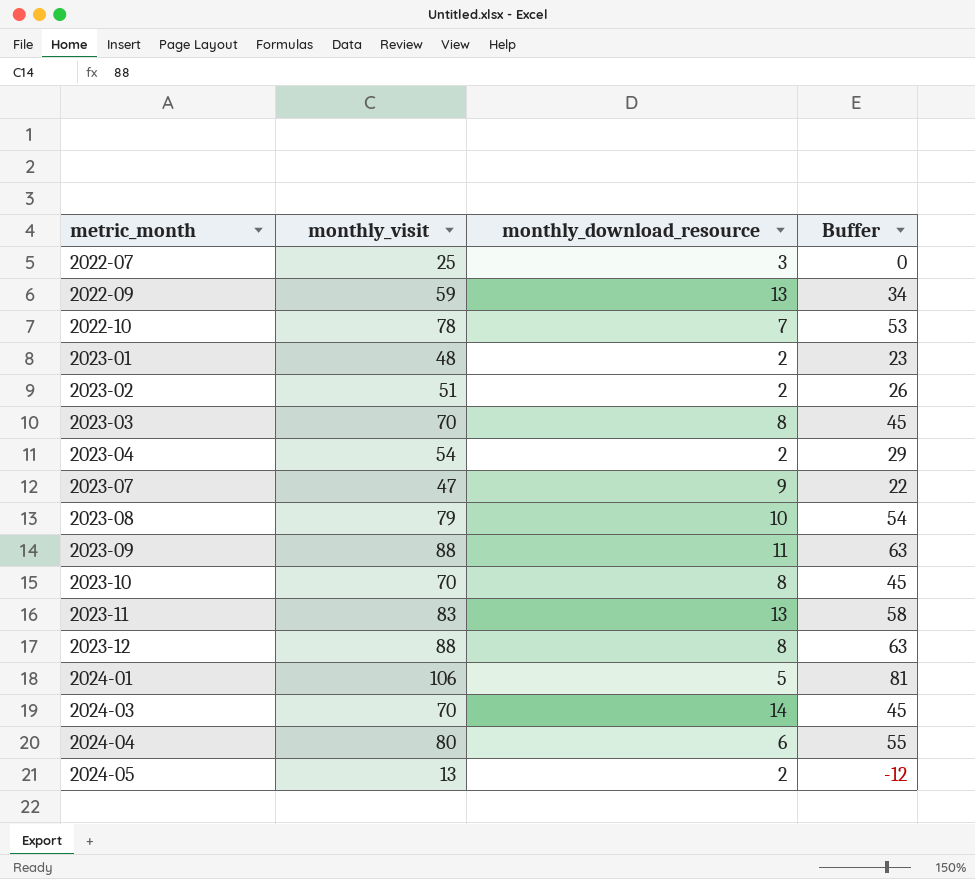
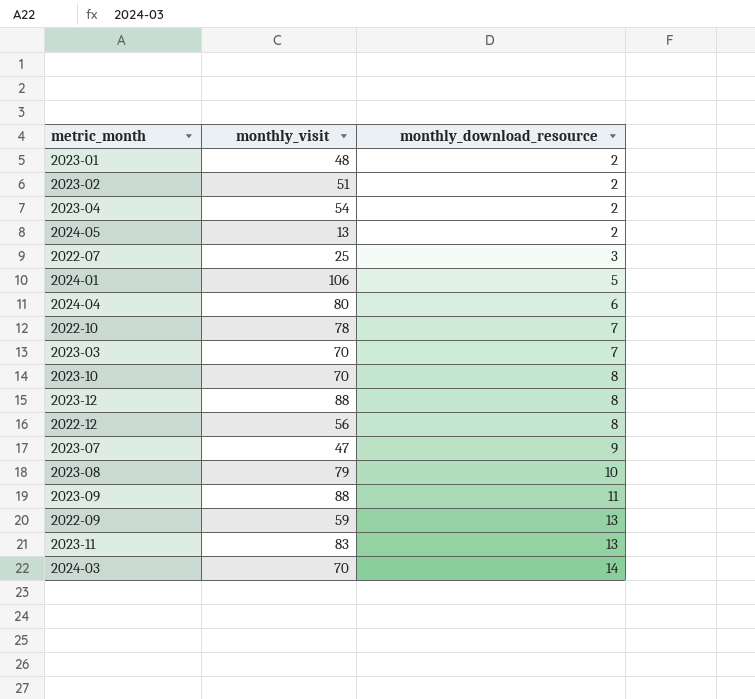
row order: metric_month ascending -> monthly_download_resource ascending
column Buffer | formula: [monthly_visit] - 25 -> none
2023-03 | monthly_download_resource: 8 -> 7
row 2022-12: none -> 56 | 8

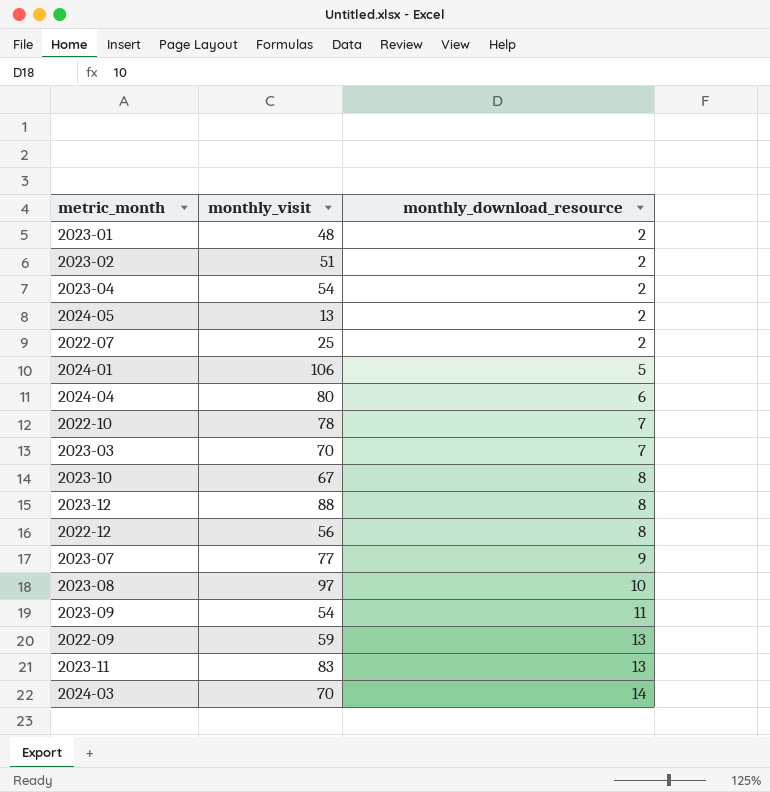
2022-07 | monthly_download_resource: 3 -> 2
2023-10 | monthly_visit: 70 -> 67
2023-07 | monthly_visit: 47 -> 77
2023-08 | monthly_visit: 79 -> 97
2023-09 | monthly_visit: 88 -> 54

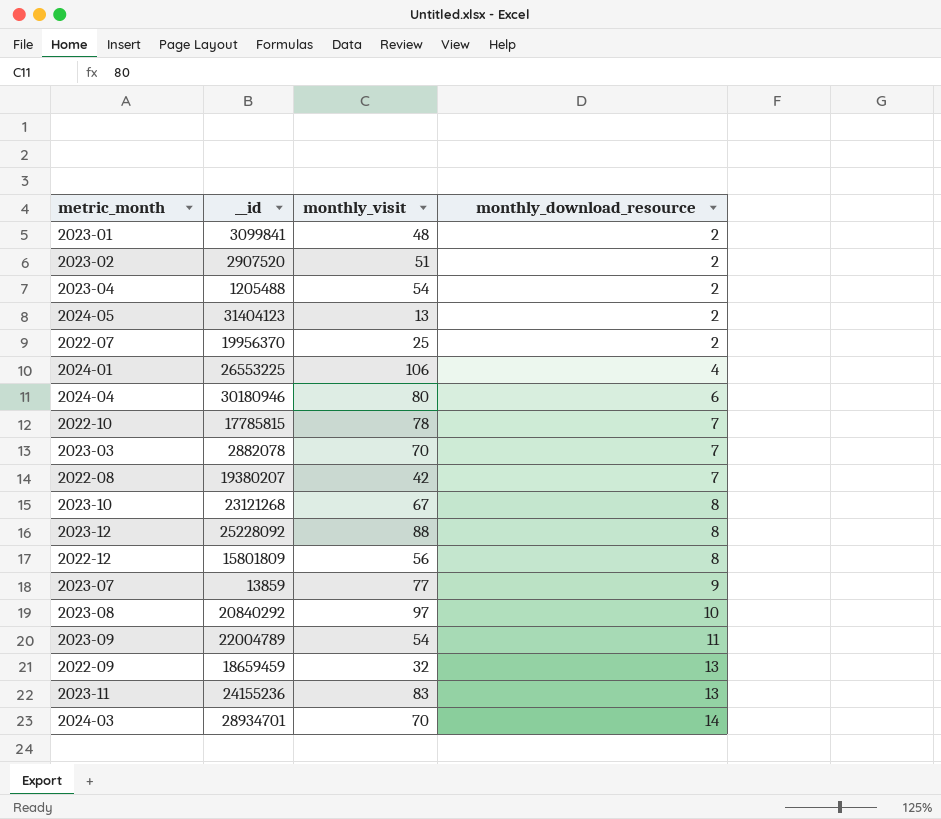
column __id | position: none -> 2
2024-01 | monthly_download_resource: 5 -> 4
row 2022-08: none -> 19380207 | 42 | 7
2022-09 | monthly_visit: 59 -> 32

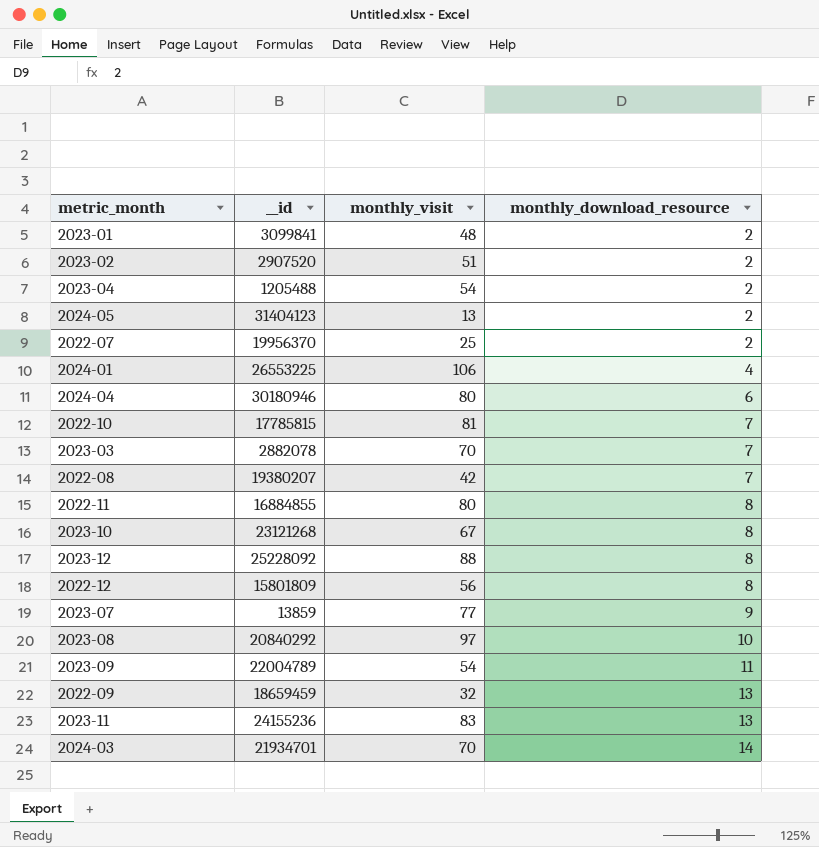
2022-10 | monthly_visit: 78 -> 81
row 2022-11: none -> 16884855 | 80 | 8
2024-03 | __id: 28934701 -> 21934701

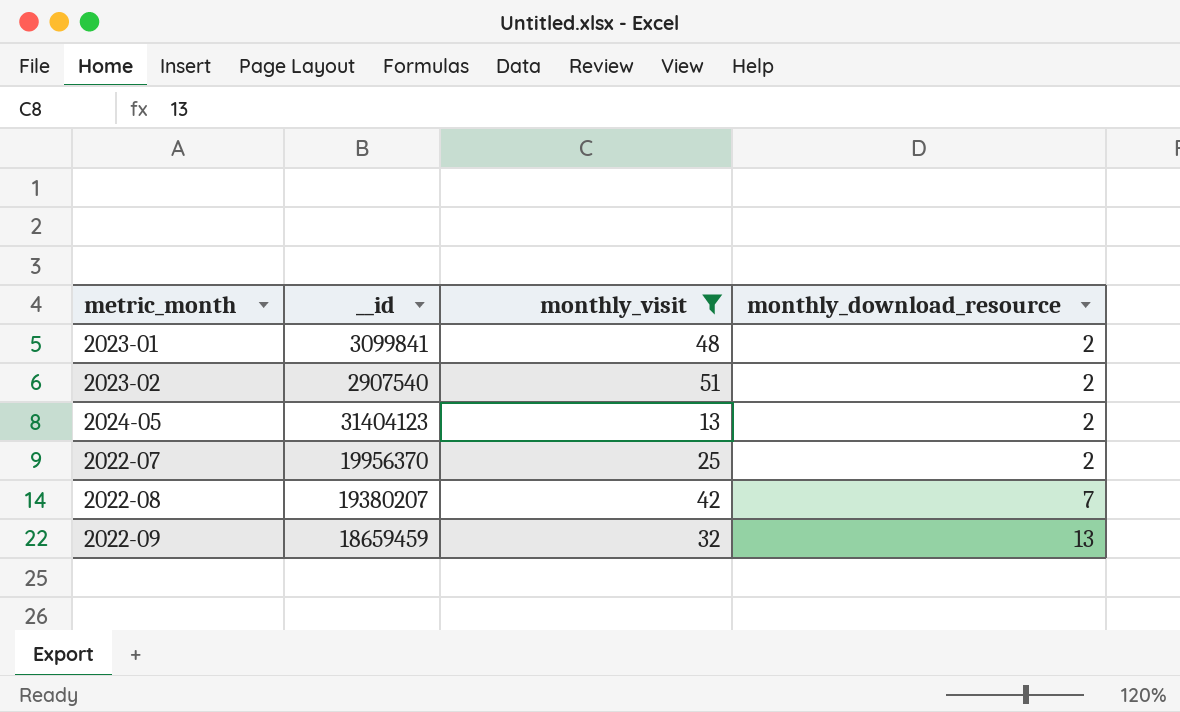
filter: none -> monthly_visit <= 51
2023-02 | __id: 2907520 -> 2907540

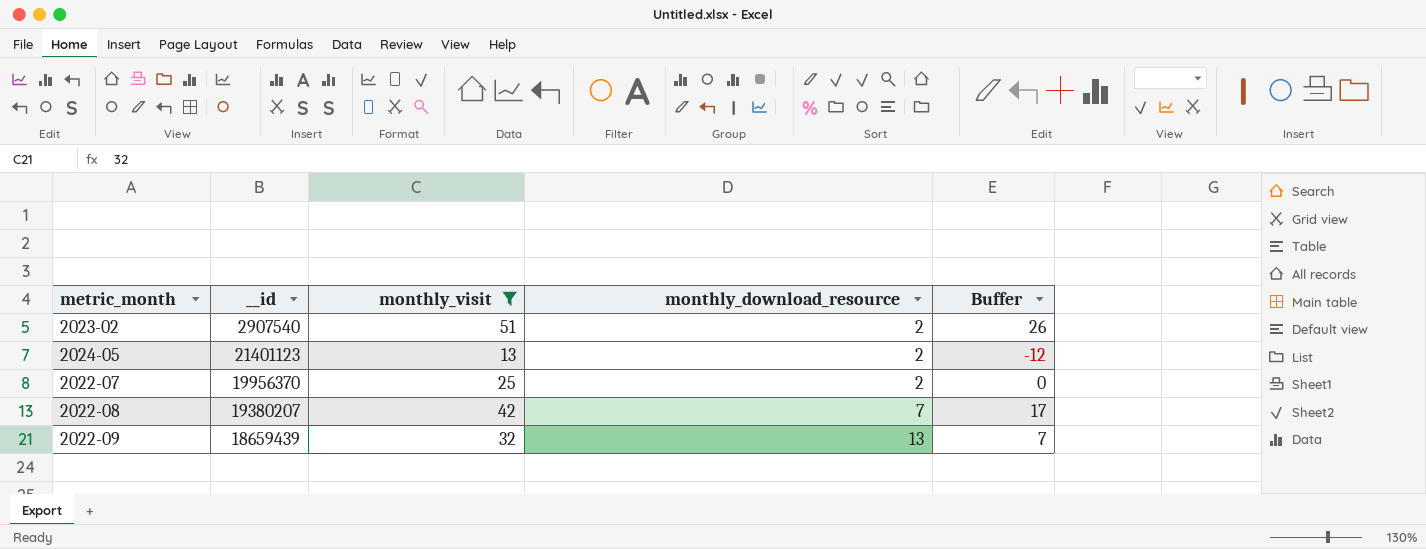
column Buffer | formula: none -> [monthly_visit] - 25
row 2023-01: 3099841 | 48 | 2 -> none
2024-05 | __id: 31404123 -> 21401123
2022-09 | __id: 18659459 -> 18659439

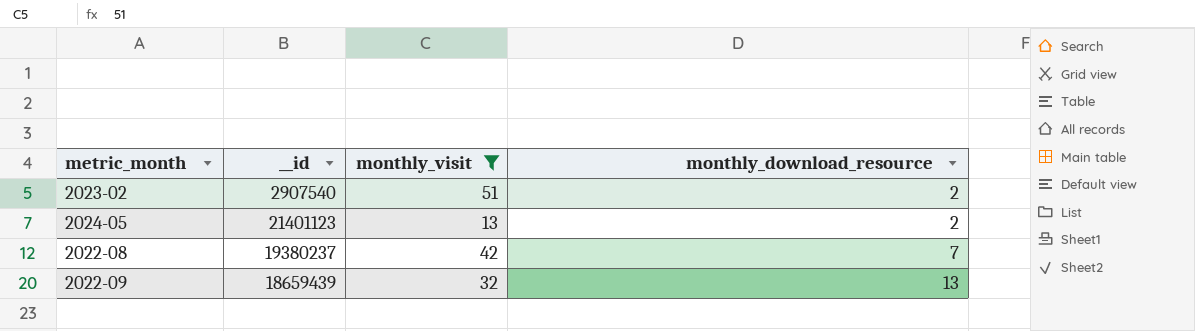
column Buffer | formula: [monthly_visit] - 25 -> none
row 2022-07: 19956370 | 25 | 2 | 0 -> none
2022-08 | __id: 19380207 -> 19380237

